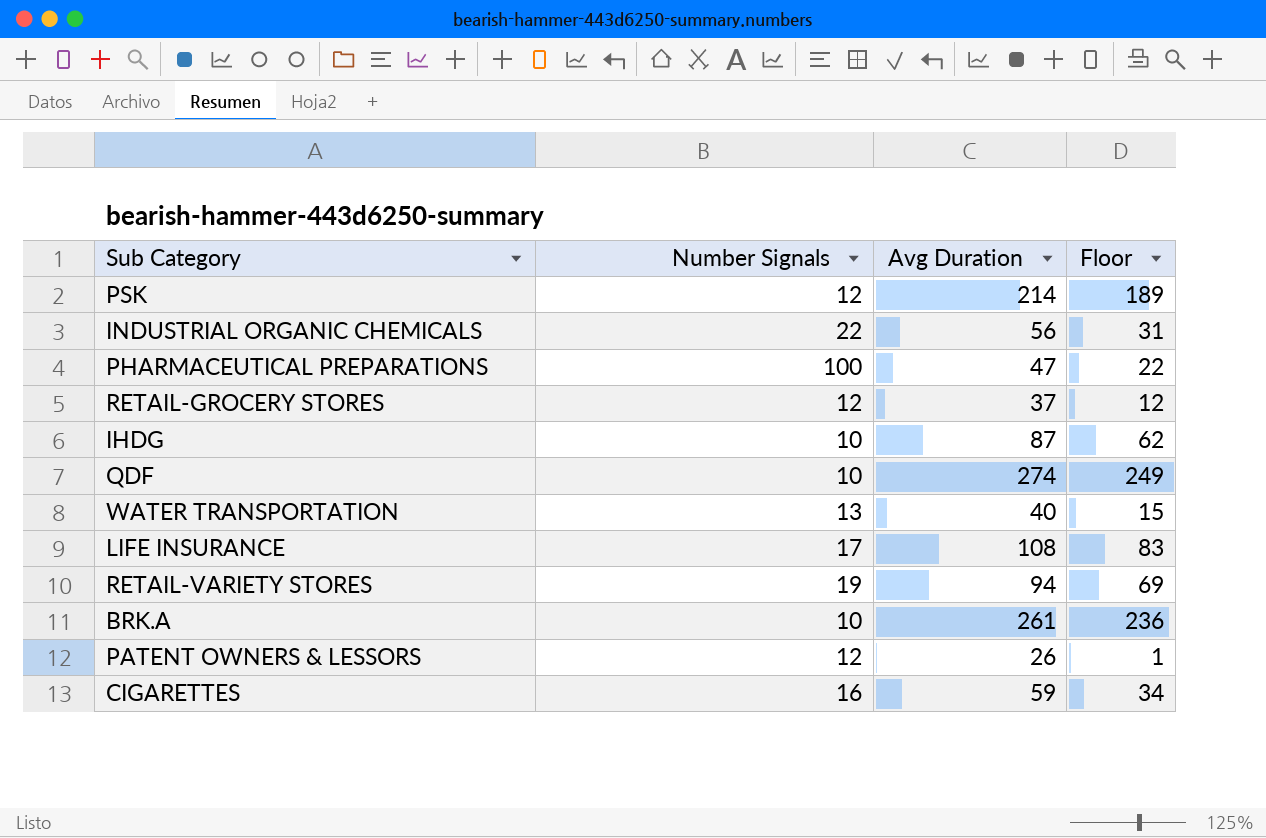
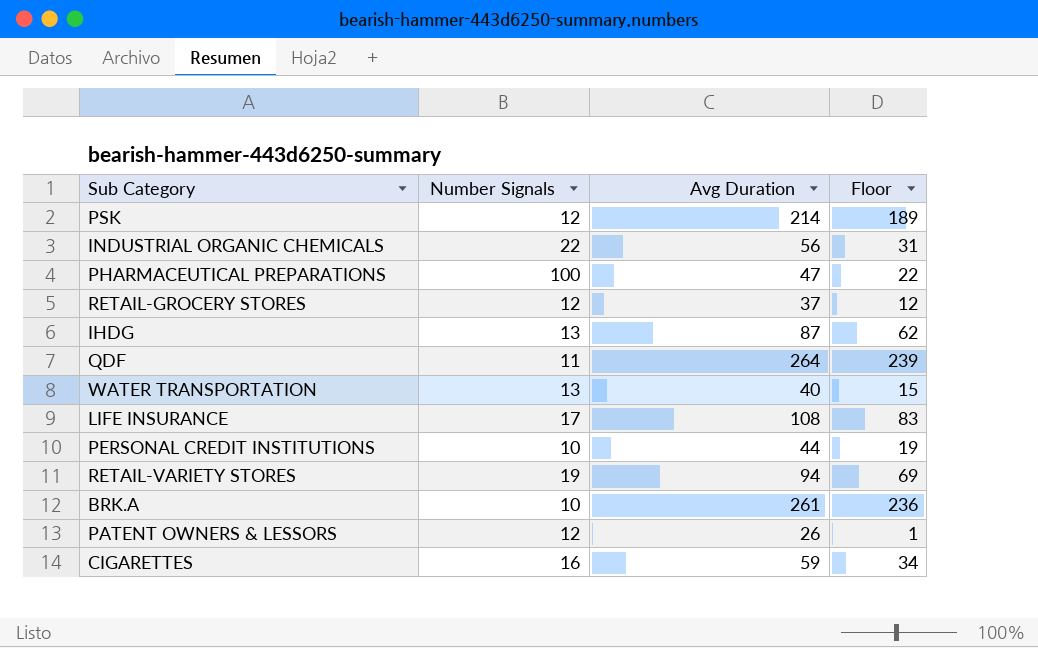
IHDG | Number Signals: 10 -> 13
QDF | Number Signals: 10 -> 11
QDF | Avg Duration: 274 -> 264
QDF | Floor: 249 -> 239
row PERSONAL CREDIT INSTITUTIONS: none -> 10 | 44 | 19

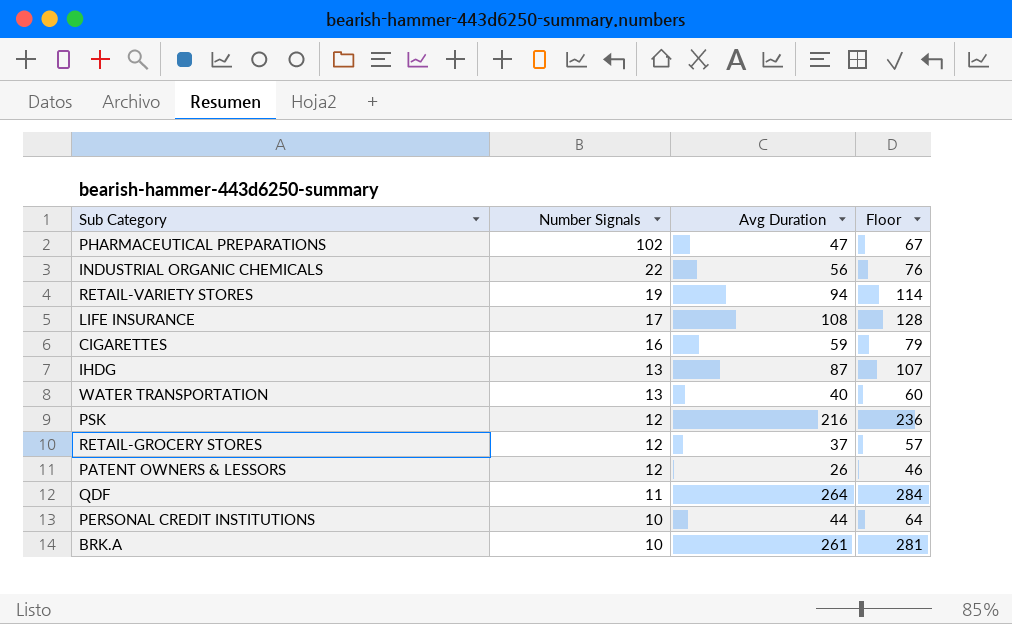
row order: none -> Number Signals descending
column Floor | formula: [Avg Duration] - 25 -> [Avg Duration] + 20
PHARMACEUTICAL PREPARATIONS | Number Signals: 100 -> 102
PSK | Avg Duration: 214 -> 216

